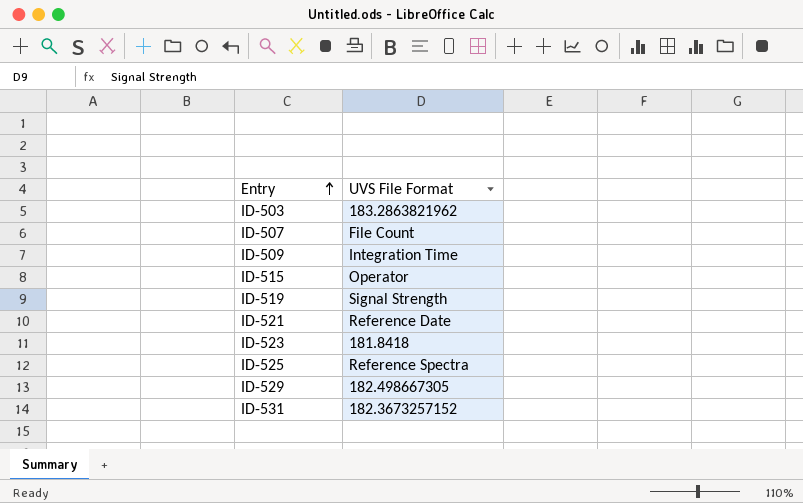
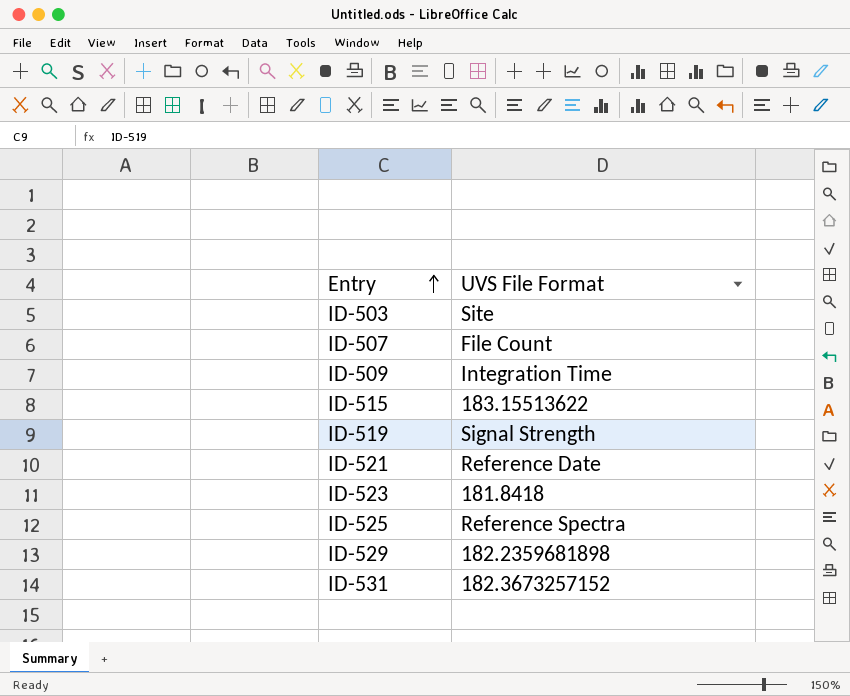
ID-503 | UVS File Format: 183.2863821962 -> Site
ID-515 | UVS File Format: Operator -> 183.15513622
ID-529 | UVS File Format: 182.498667305 -> 182.2359681898

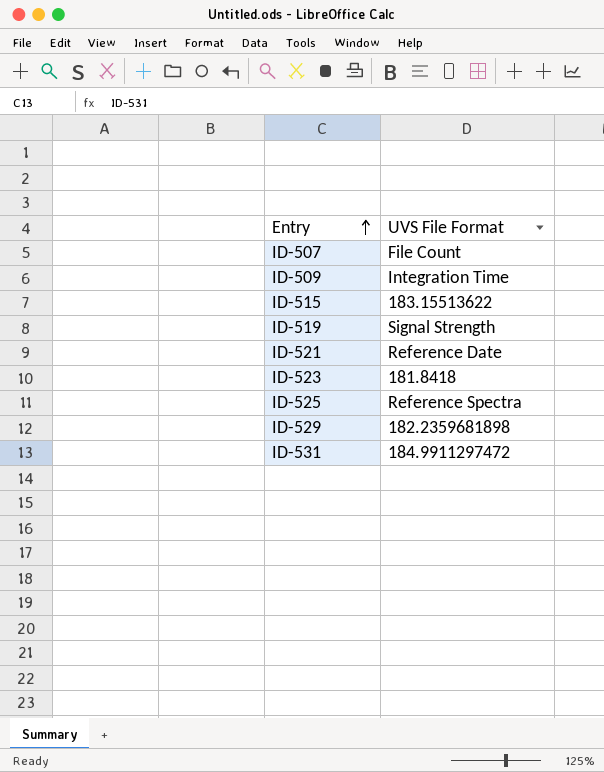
row ID-503: Site -> none
ID-531 | UVS File Format: 182.3673257152 -> 184.9911297472

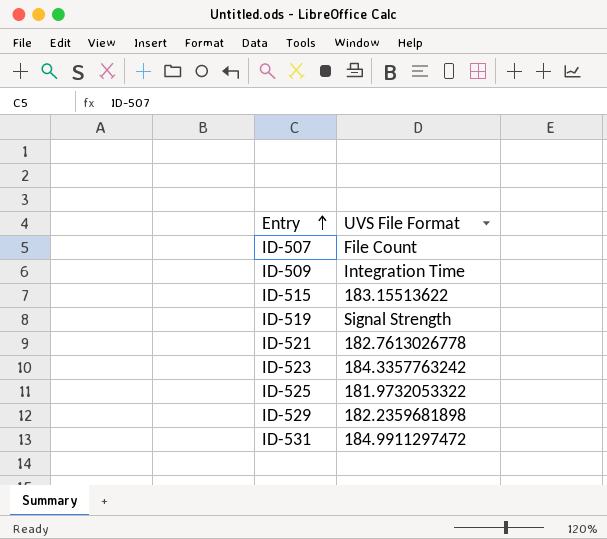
ID-521 | UVS File Format: Reference Date -> 182.7613026778
ID-523 | UVS File Format: 181.8418 -> 184.3357763242
ID-525 | UVS File Format: Reference Spectra -> 181.9732053322

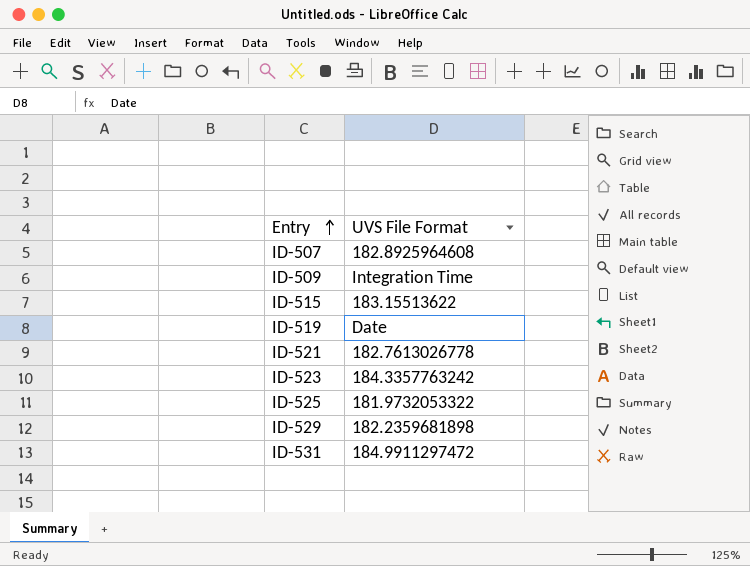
ID-507 | UVS File Format: File Count -> 182.8925964608
ID-519 | UVS File Format: Signal Strength -> Date

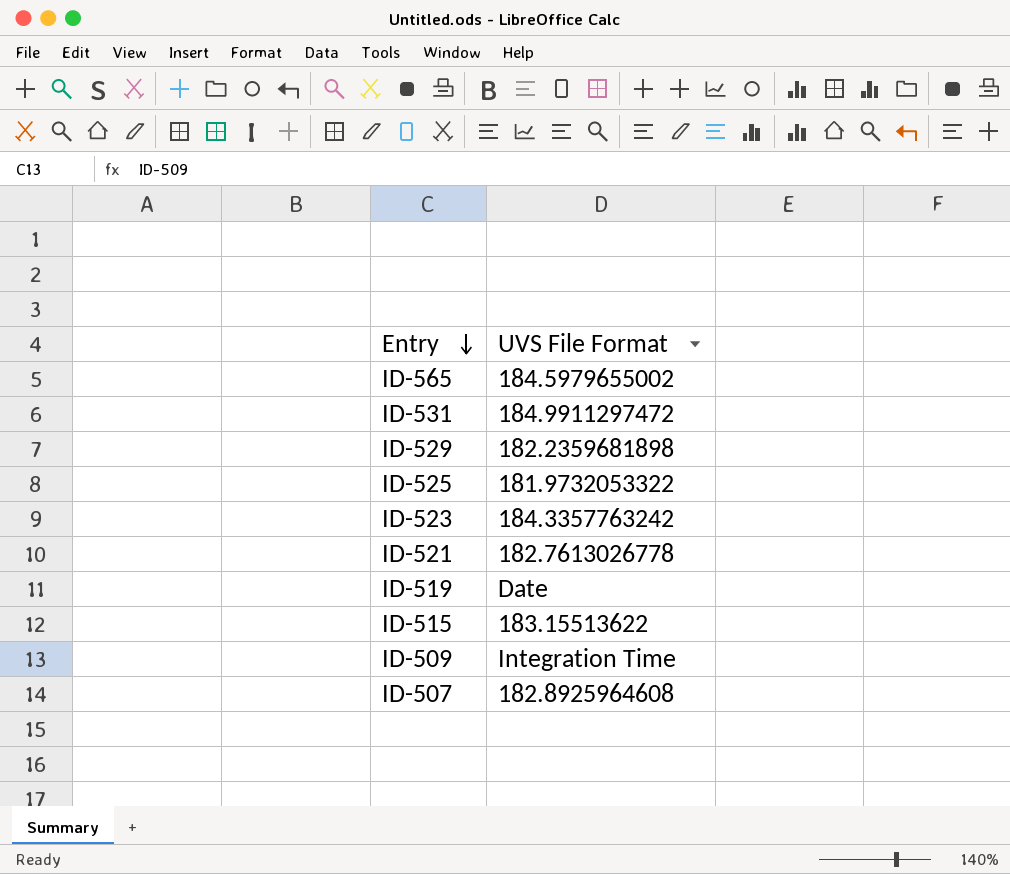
row order: Entry ascending -> Entry descending
row ID-565: none -> 184.5979655002

